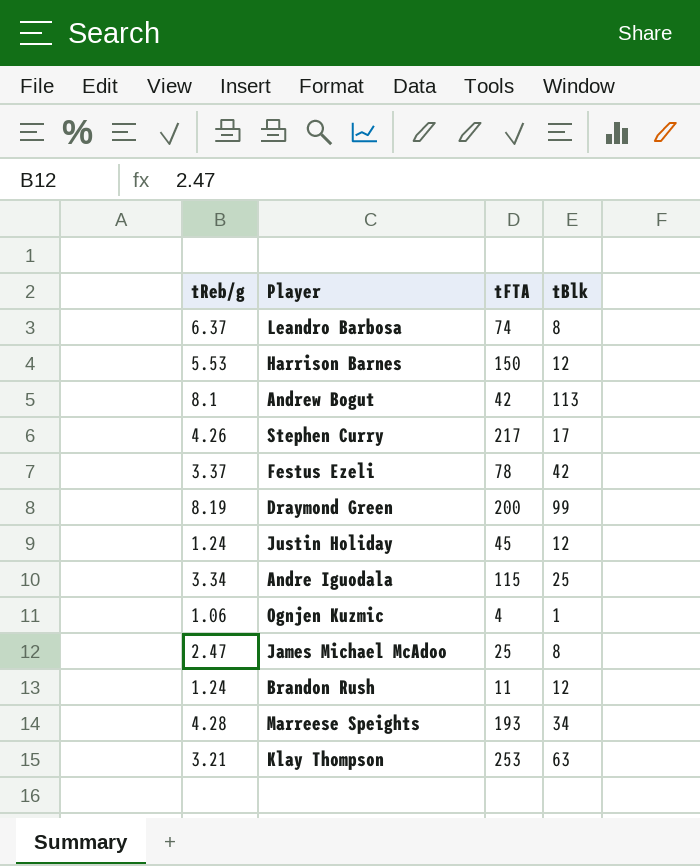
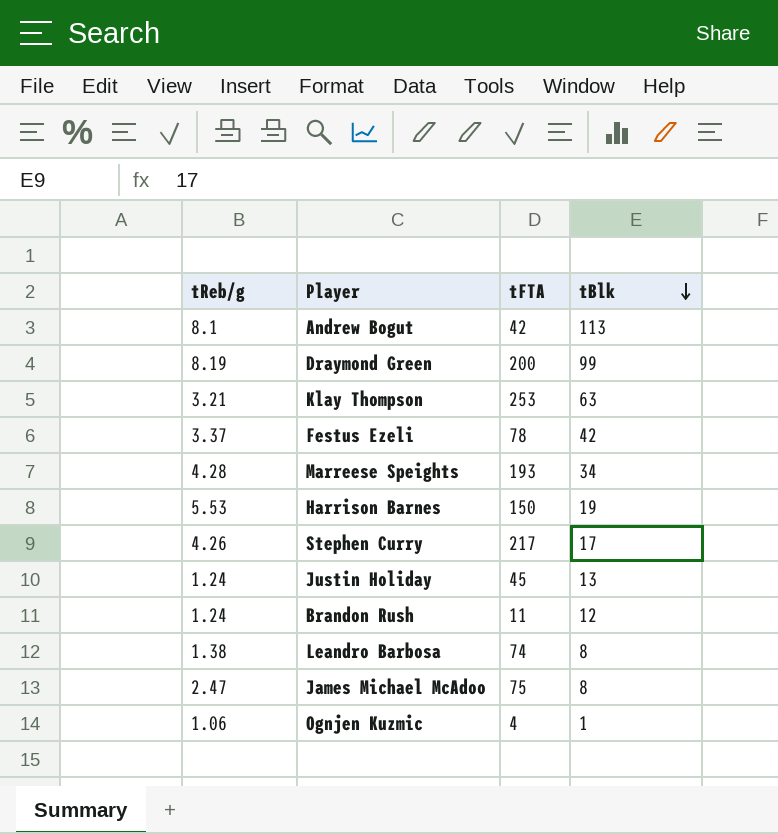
row order: none -> tBlk descending
row Andre Iguodala: 3.34 | 115 | 25 -> none
Harrison Barnes | tBlk: 12 -> 19
Justin Holiday | tBlk: 12 -> 13
Leandro Barbosa | tReb/g: 6.37 -> 1.38
James Michael McAdoo | tFTA: 25 -> 75

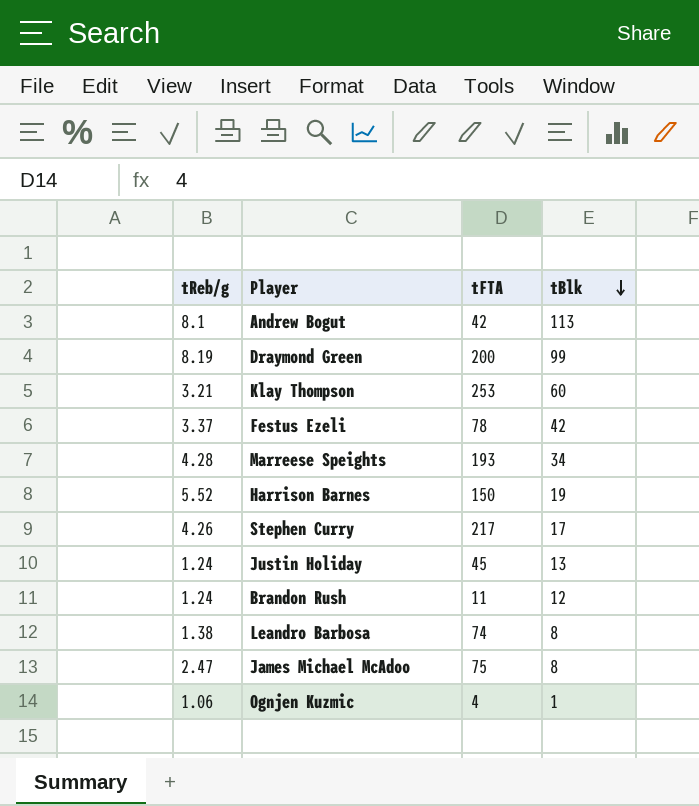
Klay Thompson | tBlk: 63 -> 60
Harrison Barnes | tReb/g: 5.53 -> 5.52

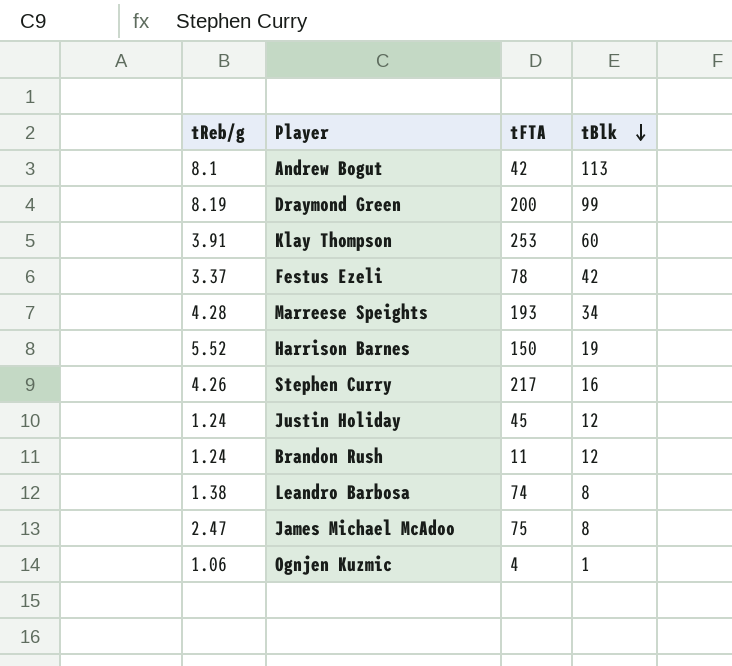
Klay Thompson | tReb/g: 3.21 -> 3.91
Stephen Curry | tBlk: 17 -> 16
Justin Holiday | tBlk: 13 -> 12

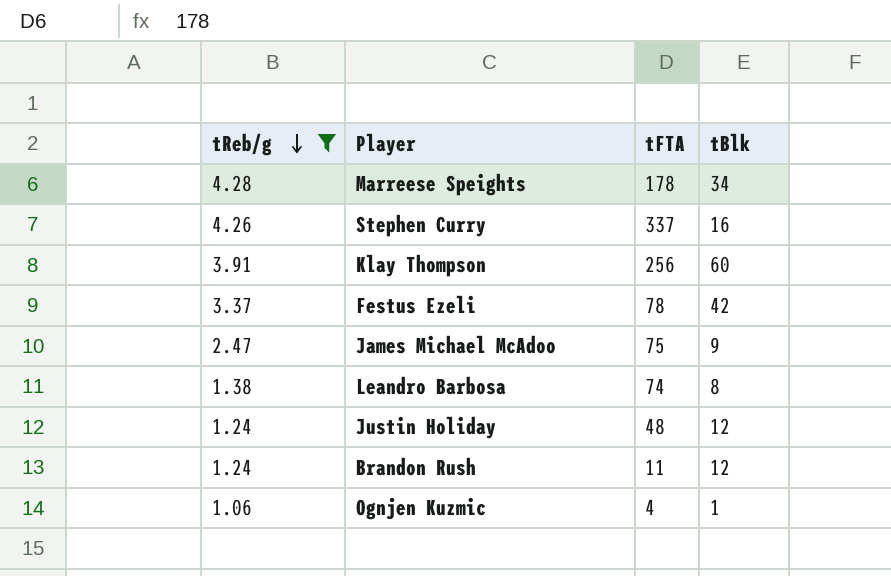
filter: none -> tReb/g <= 4.28
row order: tBlk descending -> tReb/g descending
Marreese Speights | tFTA: 193 -> 178
Stephen Curry | tFTA: 217 -> 337
Klay Thompson | tFTA: 253 -> 256
James Michael McAdoo | tBlk: 8 -> 9
Justin Holiday | tFTA: 45 -> 48

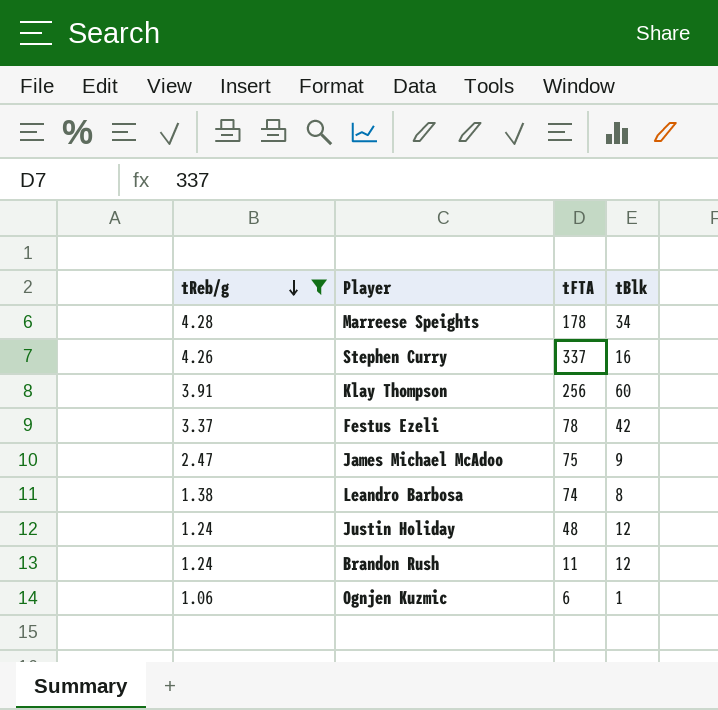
Ognjen Kuzmic | tFTA: 4 -> 6

